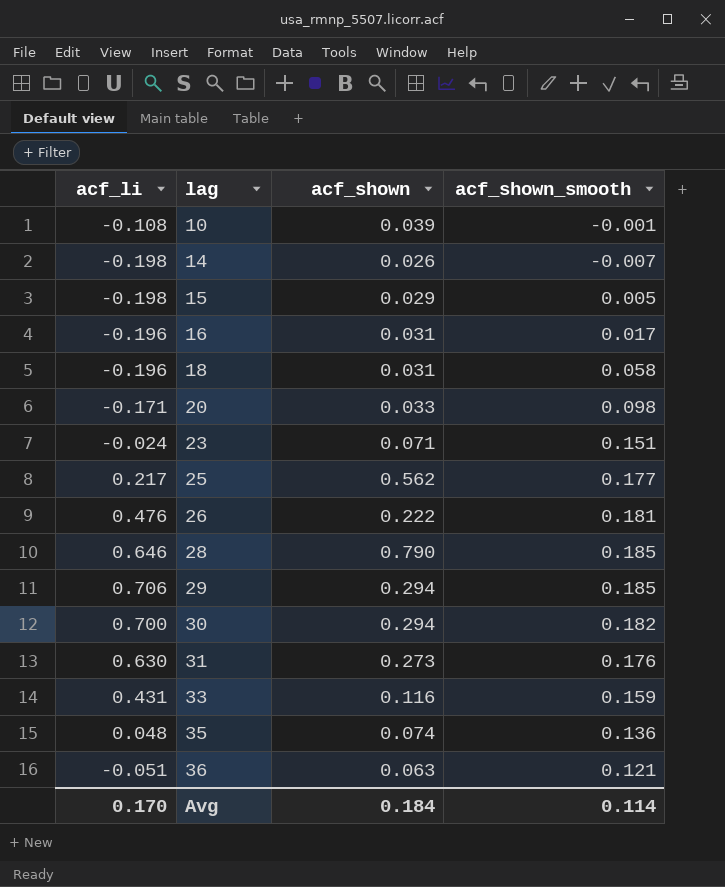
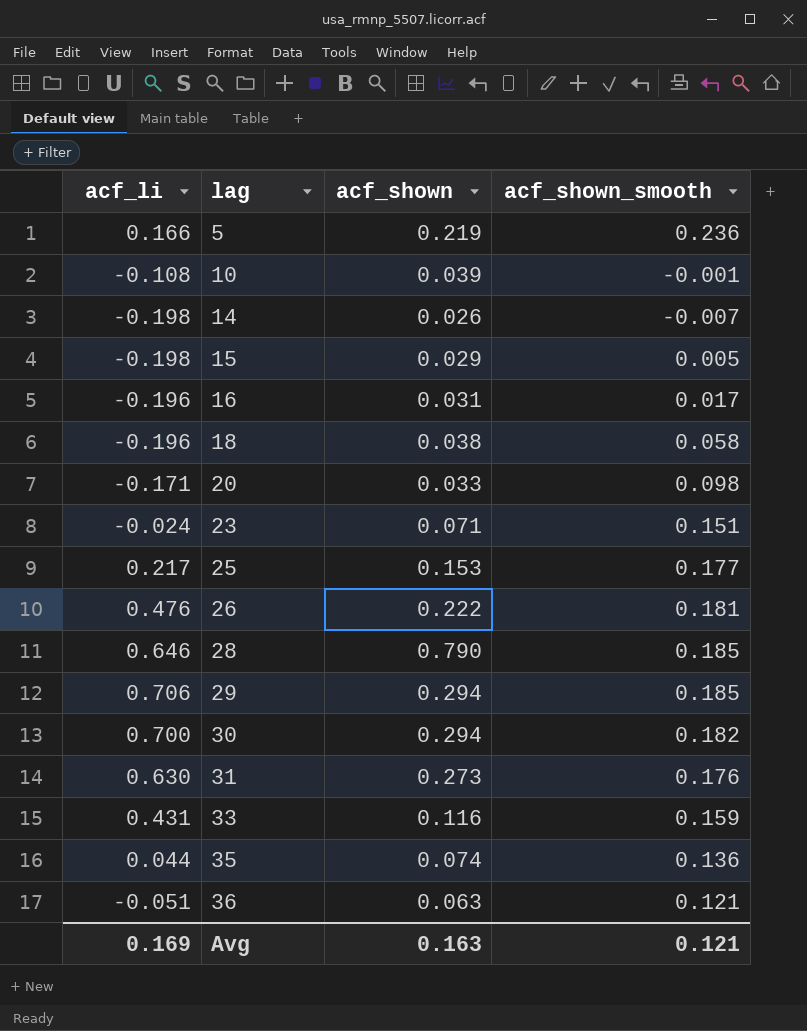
row 5: none -> 0.166 | 0.219 | 0.236
18 | acf_shown: 0.031 -> 0.038
25 | acf_shown: 0.562 -> 0.153
35 | acf_li: 0.048 -> 0.044
Avg | acf_li: 0.170 -> 0.169
Avg | acf_shown: 0.184 -> 0.163
Avg | acf_shown_smooth: 0.114 -> 0.121

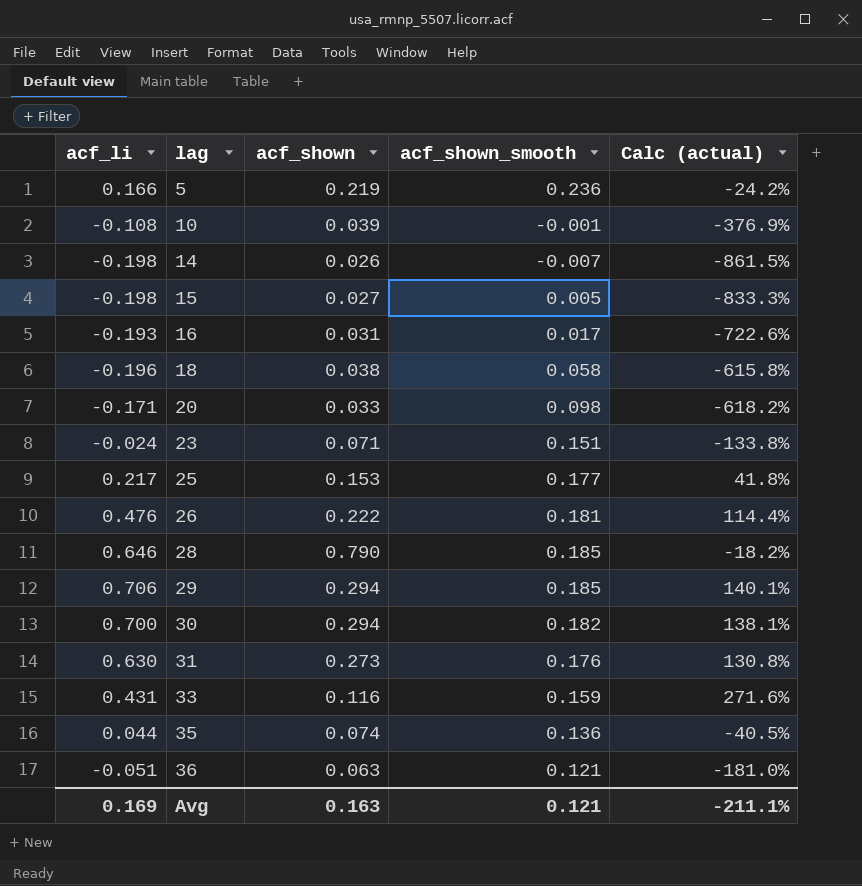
column Calc (actual) | formula: none -> ([acf_li] - [acf_shown]) / [acf_shown]
15 | acf_shown: 0.029 -> 0.027
16 | acf_li: -0.196 -> -0.193

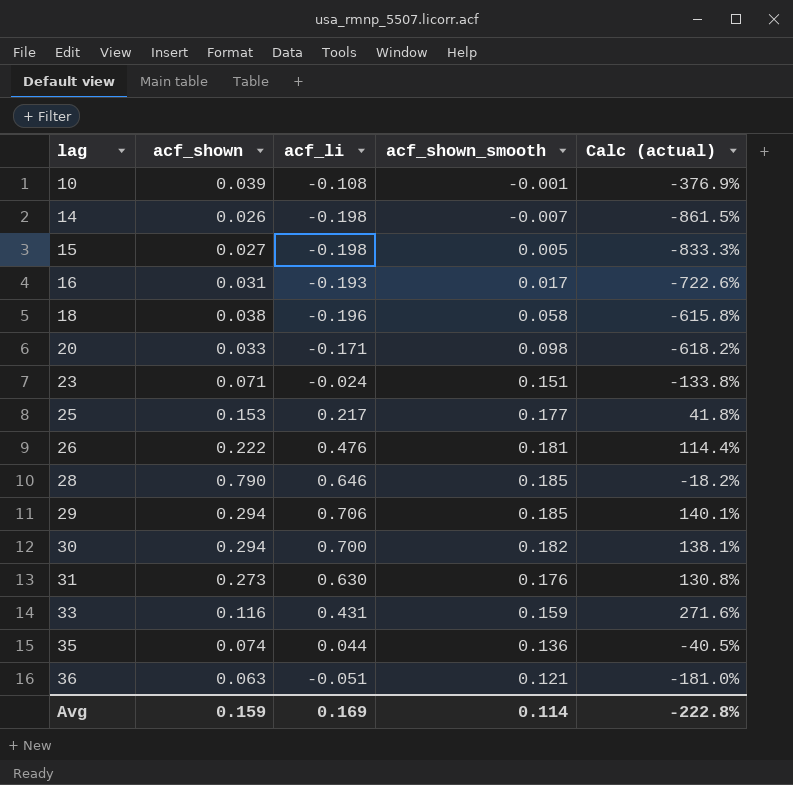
column acf_li | position: 1 -> 3
row 5: 0.166 | 0.219 | 0.236 | -24.2% -> none
Avg | acf_shown: 0.163 -> 0.159
Avg | acf_shown_smooth: 0.121 -> 0.114
Avg | Calc (actual): -211.1% -> -222.8%

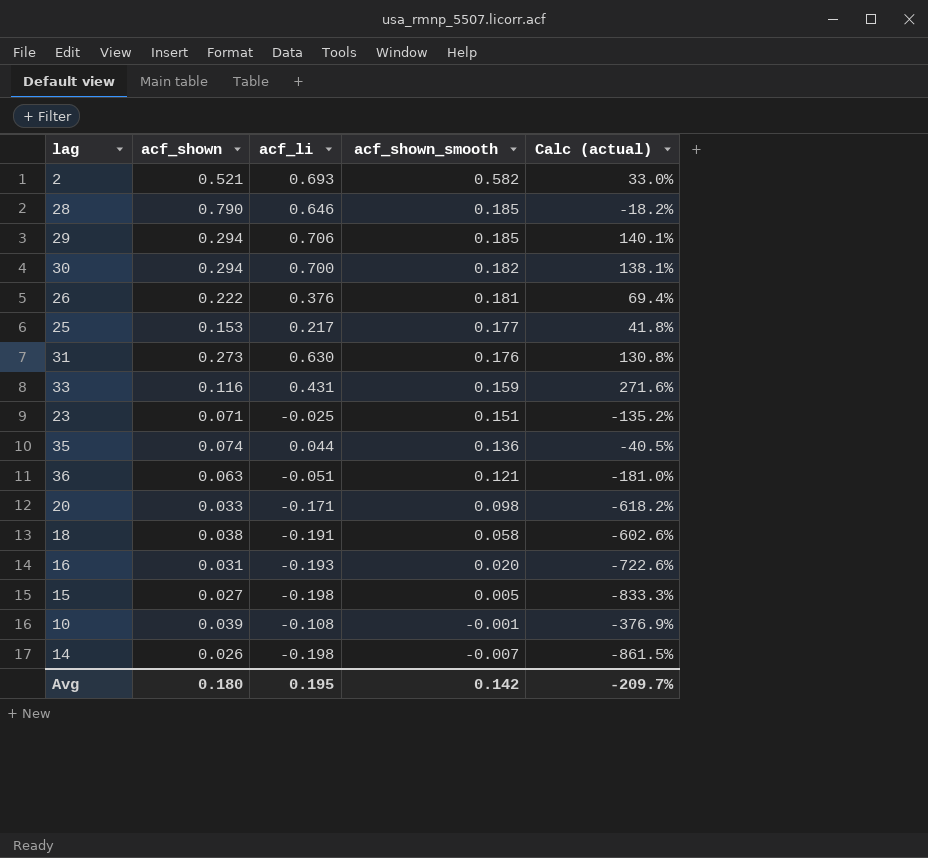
row order: lag ascending -> acf_shown_smooth descending
row 2: none -> 0.521 | 0.693 | 0.582 | 33.0%
26 | acf_li: 0.476 -> 0.376
26 | Calc (actual): 114.4% -> 69.4%
23 | acf_li: -0.024 -> -0.025
23 | Calc (actual): -133.8% -> -135.2%
18 | acf_li: -0.196 -> -0.191
18 | Calc (actual): -615.8% -> -602.6%
16 | acf_shown_smooth: 0.017 -> 0.020
Avg | acf_shown: 0.159 -> 0.180
Avg | acf_li: 0.169 -> 0.195
Avg | acf_shown_smooth: 0.114 -> 0.142
Avg | Calc (actual): -222.8% -> -209.7%

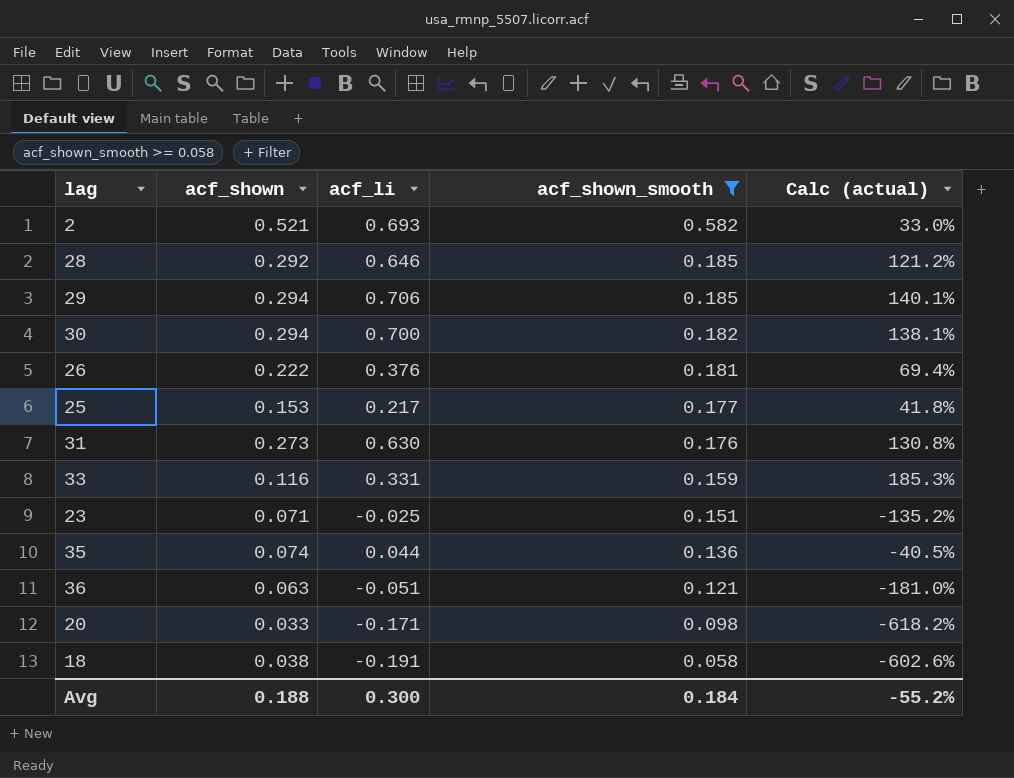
filter: none -> acf_shown_smooth >= 0.058
28 | acf_shown: 0.790 -> 0.292
28 | Calc (actual): -18.2% -> 121.2%
33 | acf_li: 0.431 -> 0.331
33 | Calc (actual): 271.6% -> 185.3%
Avg | acf_shown: 0.180 -> 0.188
Avg | acf_li: 0.195 -> 0.300
Avg | acf_shown_smooth: 0.142 -> 0.184
Avg | Calc (actual): -209.7% -> -55.2%

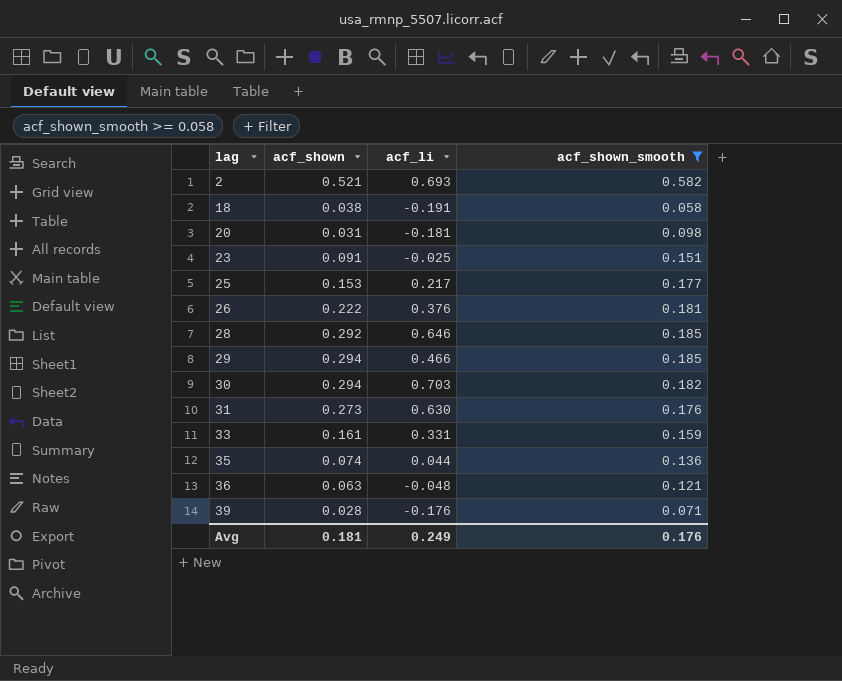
row order: acf_shown_smooth descending -> lag ascending
column Calc (actual) | formula: ([acf_li] - [acf_shown]) / [acf_shown] -> none
20 | acf_shown: 0.033 -> 0.031
20 | acf_li: -0.171 -> -0.181
23 | acf_shown: 0.071 -> 0.091
29 | acf_li: 0.706 -> 0.466
30 | acf_li: 0.700 -> 0.703
33 | acf_shown: 0.116 -> 0.161
36 | acf_li: -0.051 -> -0.048
row 39: none -> 0.028 | -0.176 | 0.071
Avg | acf_shown: 0.188 -> 0.181
Avg | acf_li: 0.300 -> 0.249
Avg | acf_shown_smooth: 0.184 -> 0.176

